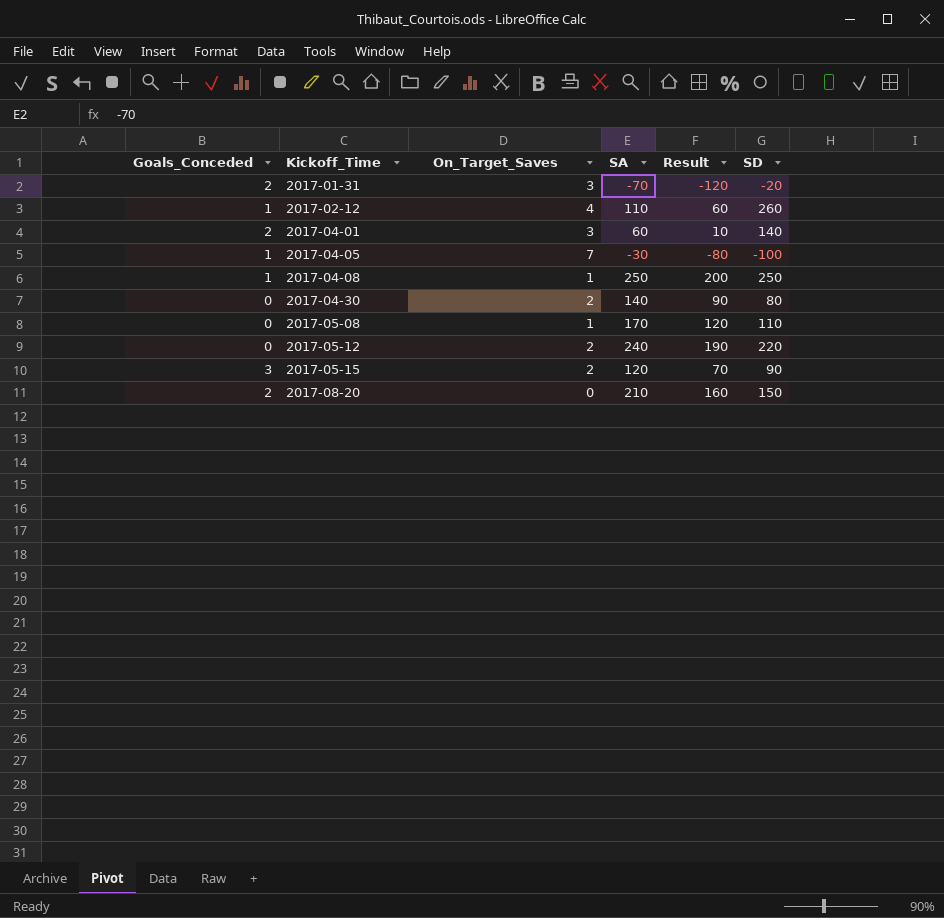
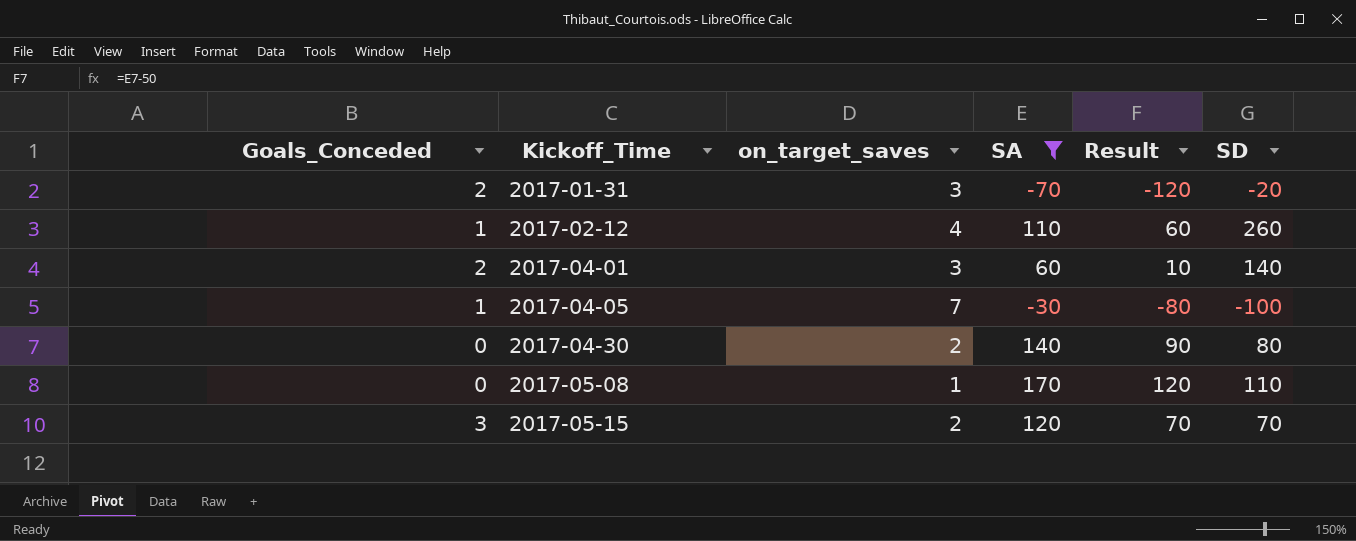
filter: none -> SA <= 170
column name: On_Target_Saves -> on_target_saves
2017-05-15 | SD: 90 -> 70

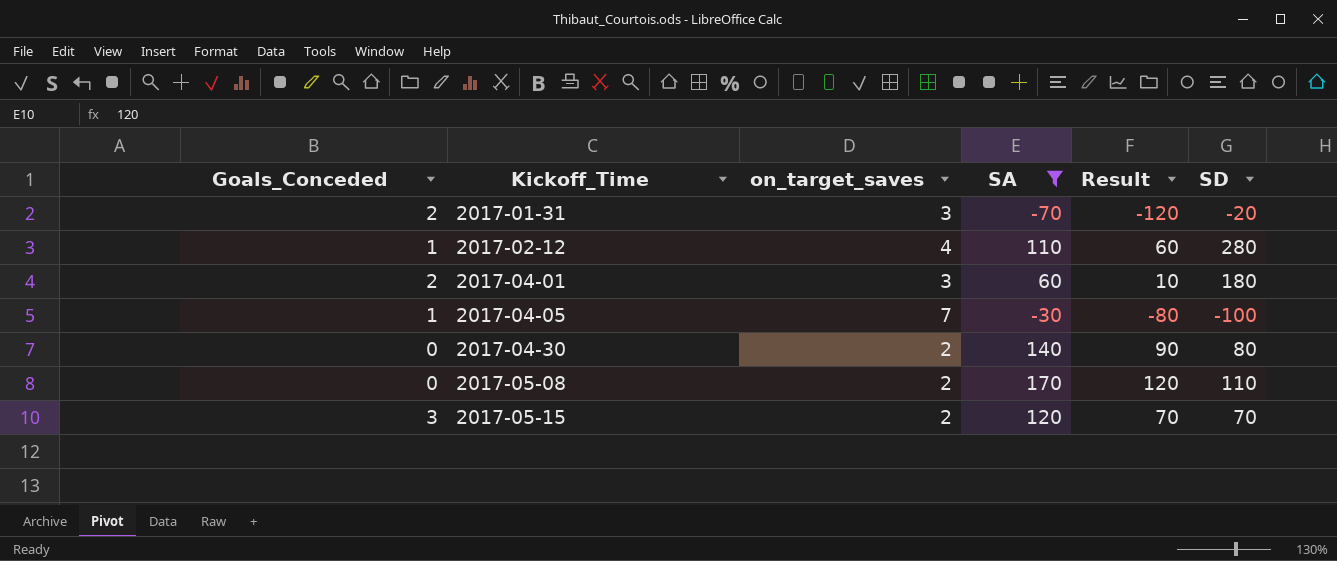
2017-02-12 | SD: 260 -> 280
2017-04-01 | SD: 140 -> 180
2017-05-08 | on_target_saves: 1 -> 2

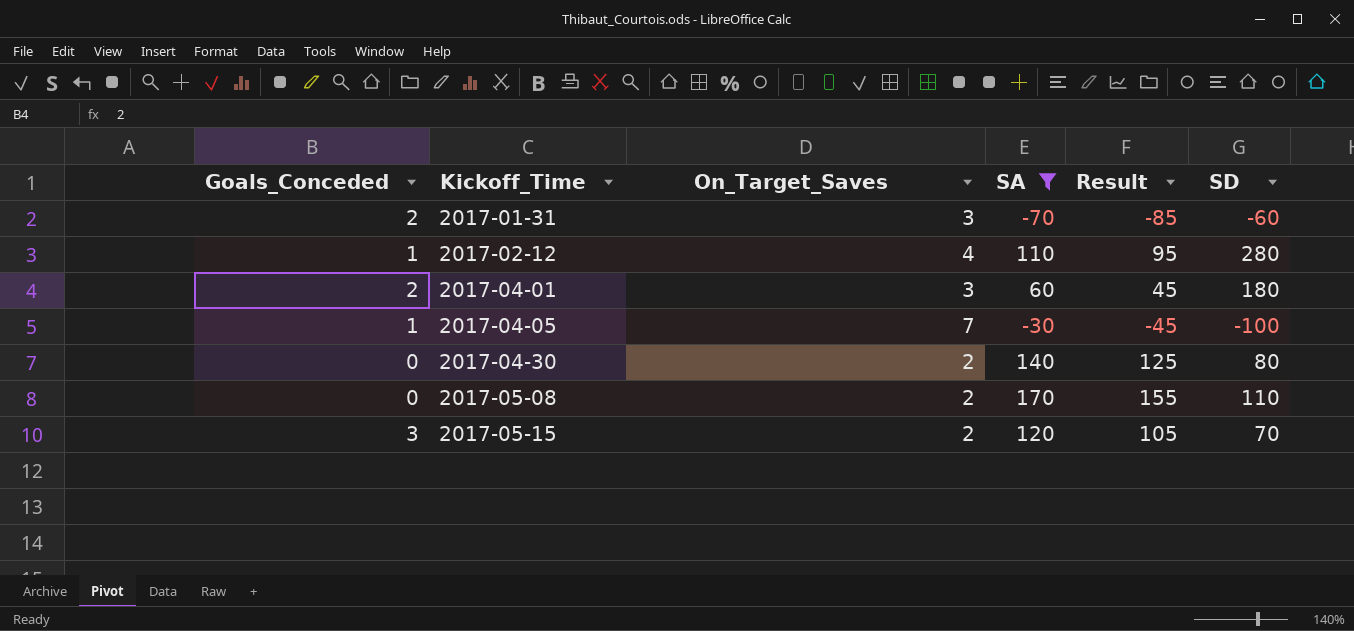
column name: on_target_saves -> On_Target_Saves
column Result | formula: [SA] - 50 -> [SA] - 15
2017-01-31 | SD: -20 -> -60

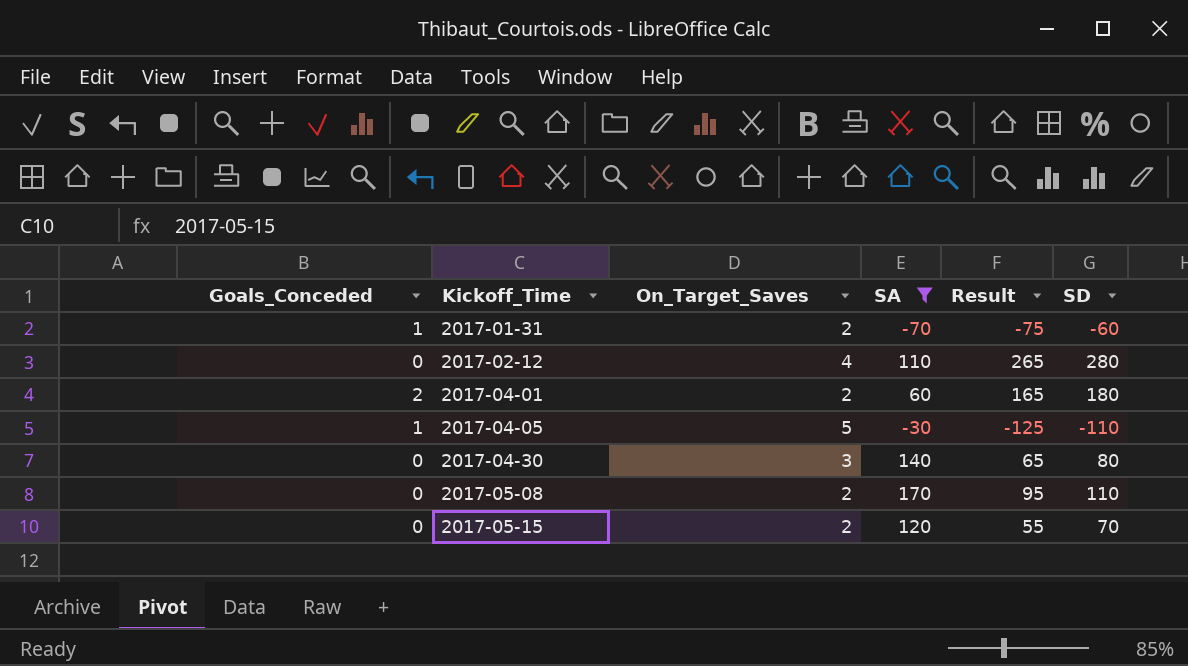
column Result | formula: [SA] - 15 -> [SD] - 15
2017-01-31 | Goals_Conceded: 2 -> 1
2017-01-31 | On_Target_Saves: 3 -> 2
2017-02-12 | Goals_Conceded: 1 -> 0
2017-04-01 | On_Target_Saves: 3 -> 2
2017-04-05 | On_Target_Saves: 7 -> 5
2017-04-05 | SD: -100 -> -110
2017-04-30 | On_Target_Saves: 2 -> 3
2017-05-15 | Goals_Conceded: 3 -> 0

